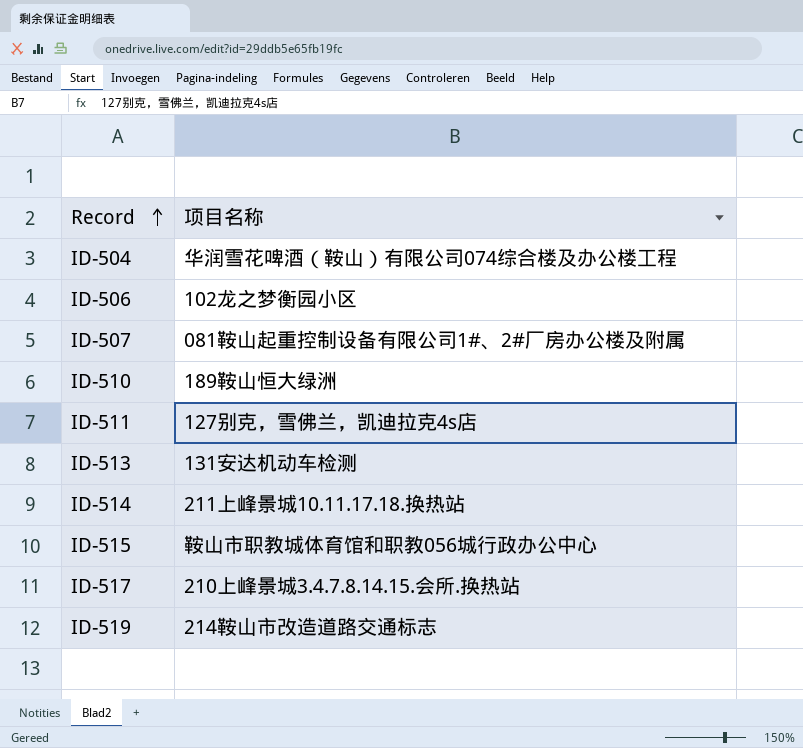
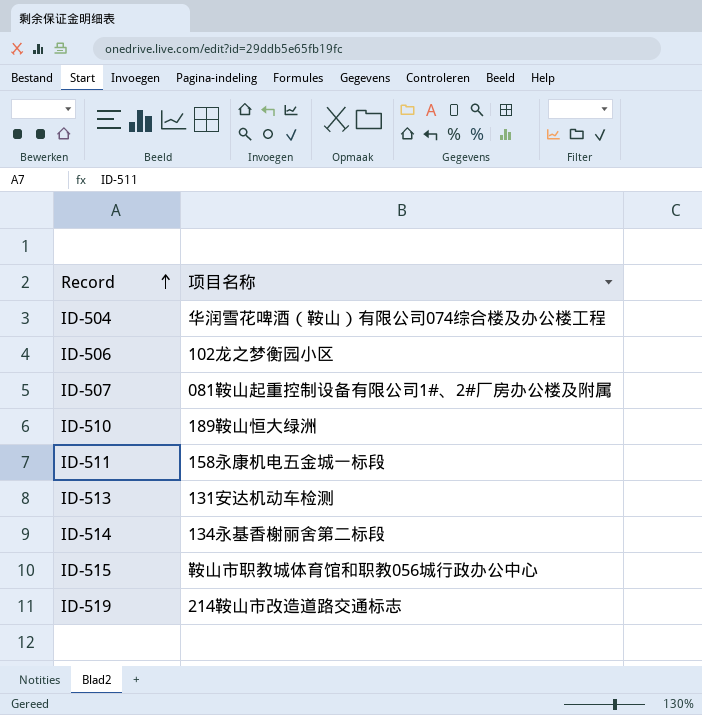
row ID-517: 210上峰景城3.4.7.8.14.15.会所.换热站 -> none
ID-511 | 项目名称: 127别克，雪佛兰，凯迪拉克4s店 -> 158永康机电五金城一标段
ID-514 | 项目名称: 211上峰景城10.11.17.18.换热站 -> 134永基香榭丽舍第二标段

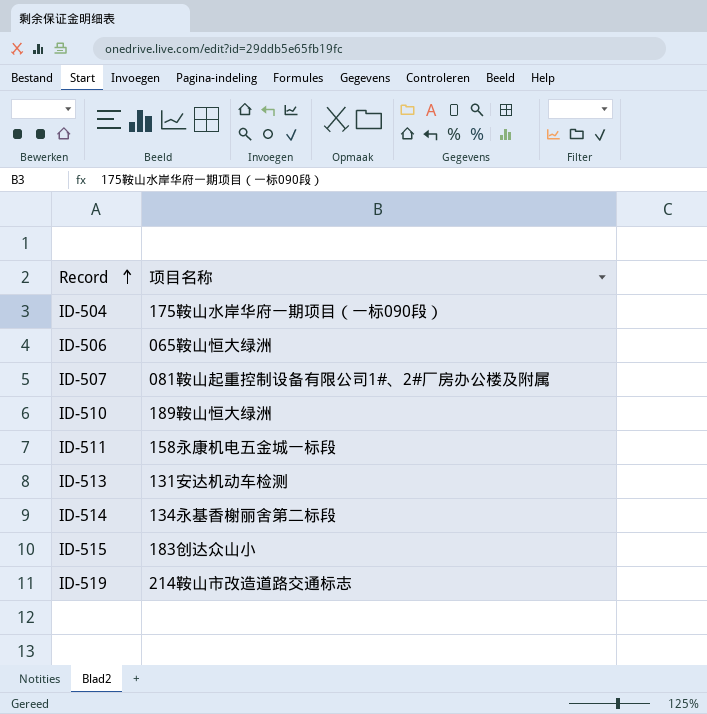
ID-504 | 项目名称: 华润雪花啤酒（鞍山）有限公司074综合楼及办公楼工程 -> 175鞍山水岸华府一期项目（一标090段）
ID-506 | 项目名称: 102龙之梦衡园小区 -> 065鞍山恒大绿洲
ID-515 | 项目名称: 鞍山市职教城体育馆和职教056城行政办公中心 -> 183创达众山小

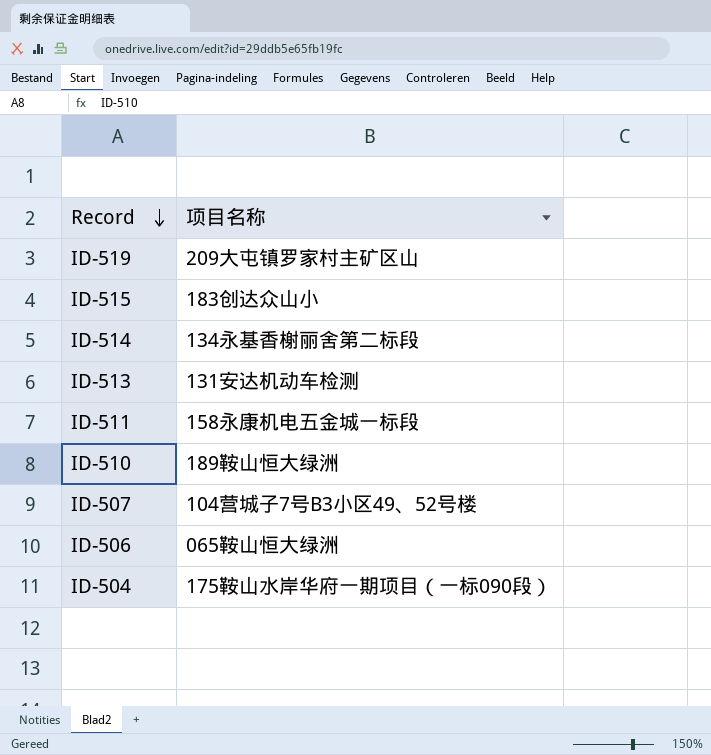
row order: Record ascending -> Record descending
ID-519 | 项目名称: 214鞍山市改造道路交通标志 -> 209大屯镇罗家村主矿区山
ID-507 | 项目名称: 081鞍山起重控制设备有限公司1#、2#厂房办公楼及附属 -> 104营城子7号B3小区49、52号楼

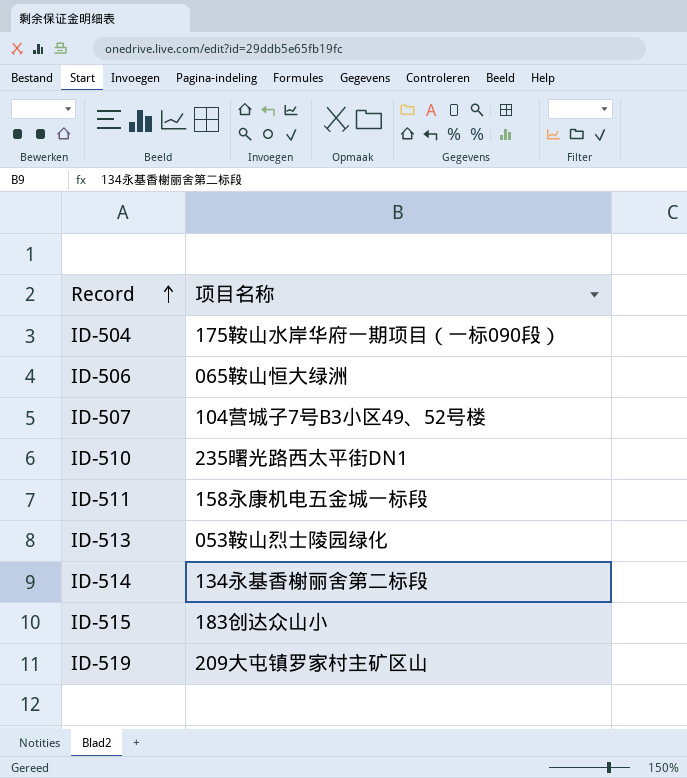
row order: Record descending -> Record ascending
ID-510 | 项目名称: 189鞍山恒大绿洲 -> 235曙光路西太平街DN1
ID-513 | 项目名称: 131安达机动车检测 -> 053鞍山烈士陵园绿化

